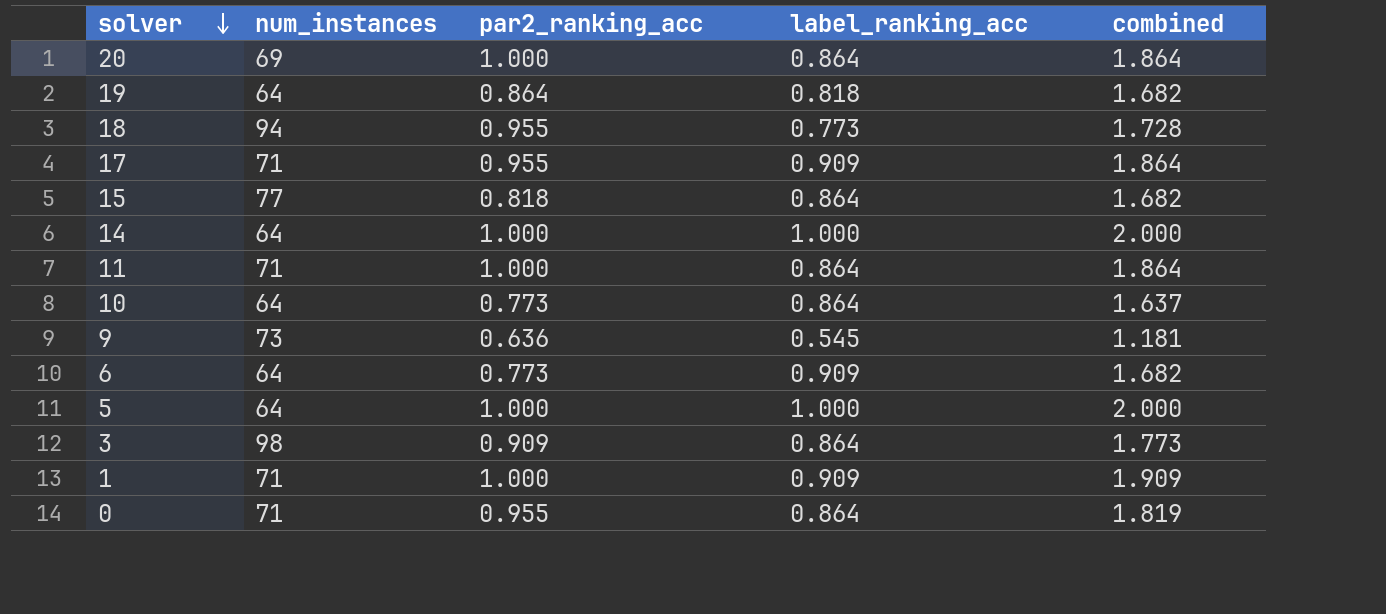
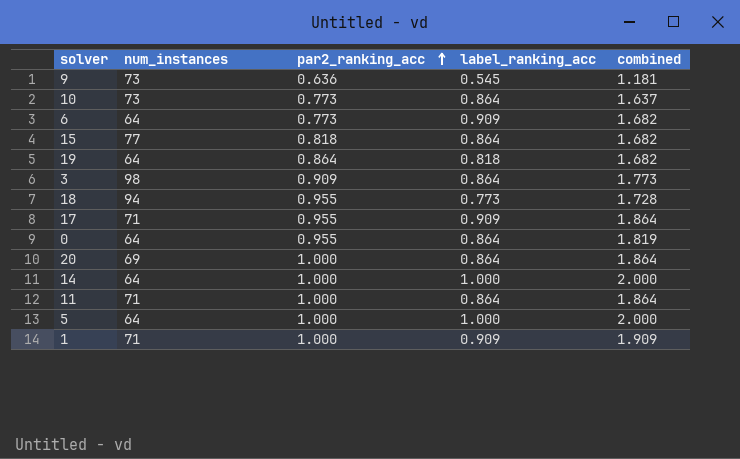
row order: solver descending -> par2_ranking_acc ascending
10 | num_instances: 64 -> 73
0 | num_instances: 71 -> 64

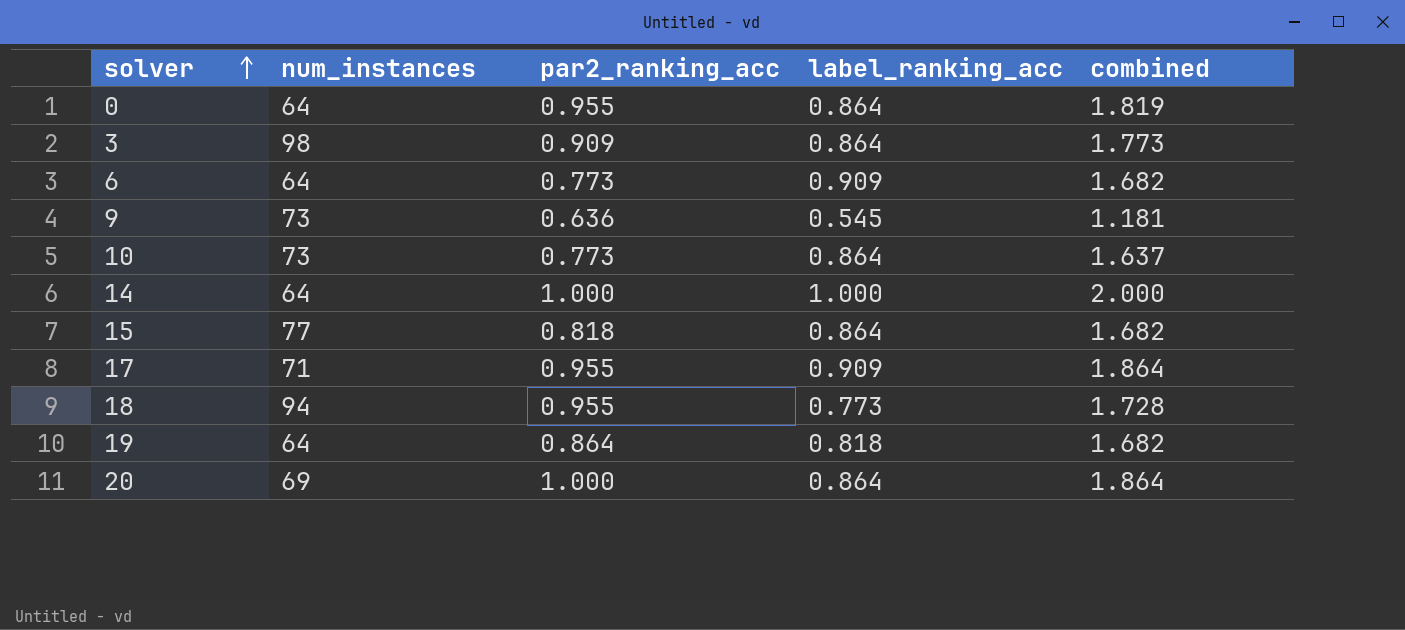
row order: par2_ranking_acc ascending -> solver ascending
row 11: 71 | 1.000 | 0.864 | 1.864 -> none
row 5: 64 | 1.000 | 1.000 | 2.000 -> none
row 1: 71 | 1.000 | 0.909 | 1.909 -> none

